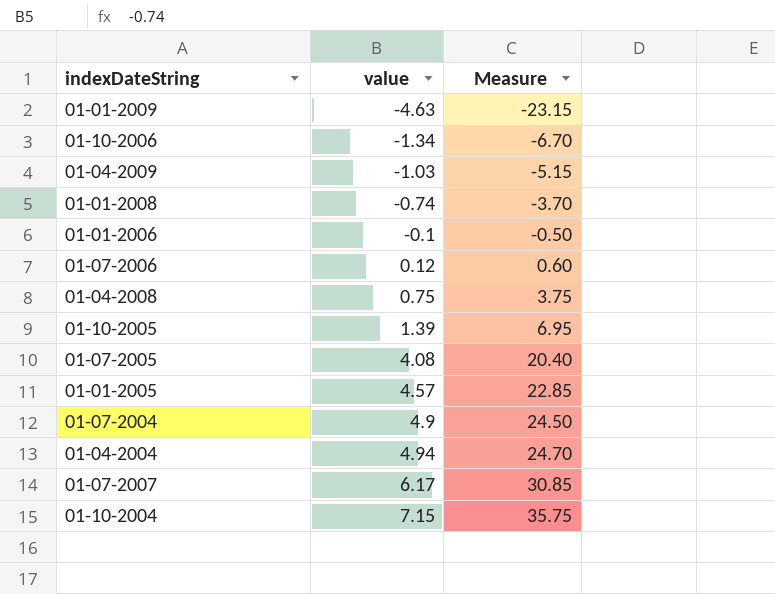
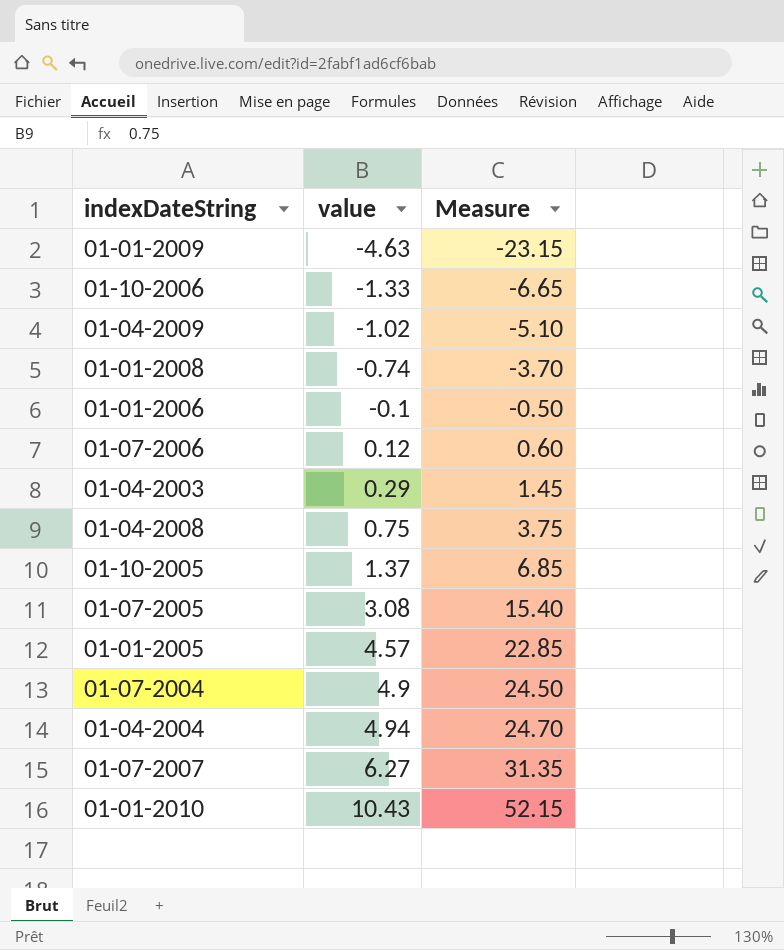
row 01-10-2004: 7.15 | 35.75 -> none
01-10-2006 | value: -1.34 -> -1.33
01-10-2006 | Measure: -6.70 -> -6.65
01-04-2009 | value: -1.03 -> -1.02
01-04-2009 | Measure: -5.15 -> -5.10
row 01-04-2003: none -> 0.29 | 1.45
01-10-2005 | value: 1.39 -> 1.37
01-10-2005 | Measure: 6.95 -> 6.85
01-07-2005 | value: 4.08 -> 3.08
01-07-2005 | Measure: 20.40 -> 15.40
01-07-2007 | value: 6.17 -> 6.27
01-07-2007 | Measure: 30.85 -> 31.35
row 01-01-2010: none -> 10.43 | 52.15

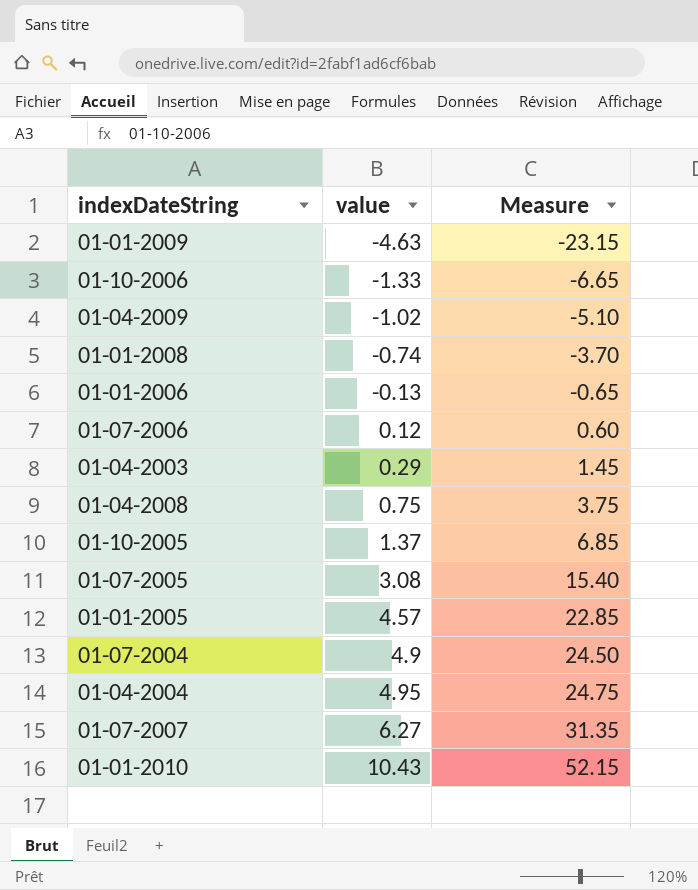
01-01-2006 | value: -0.1 -> -0.13
01-01-2006 | Measure: -0.50 -> -0.65
01-04-2004 | value: 4.94 -> 4.95
01-04-2004 | Measure: 24.70 -> 24.75

